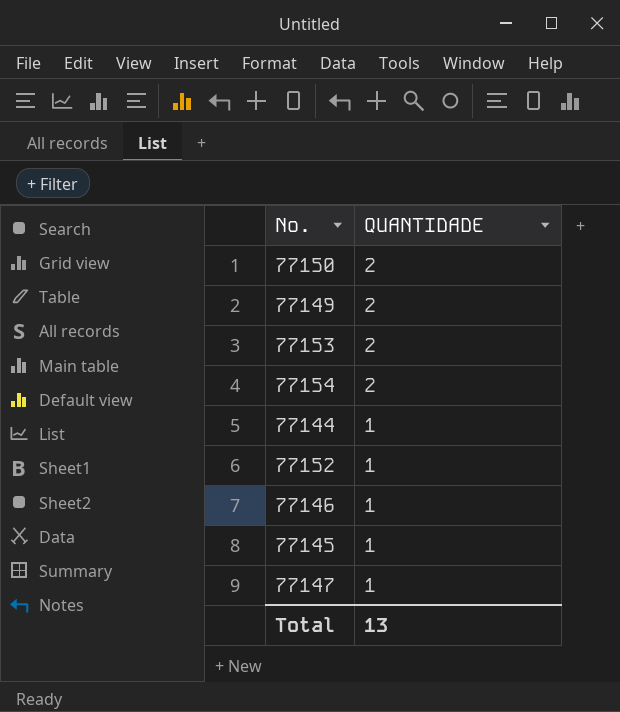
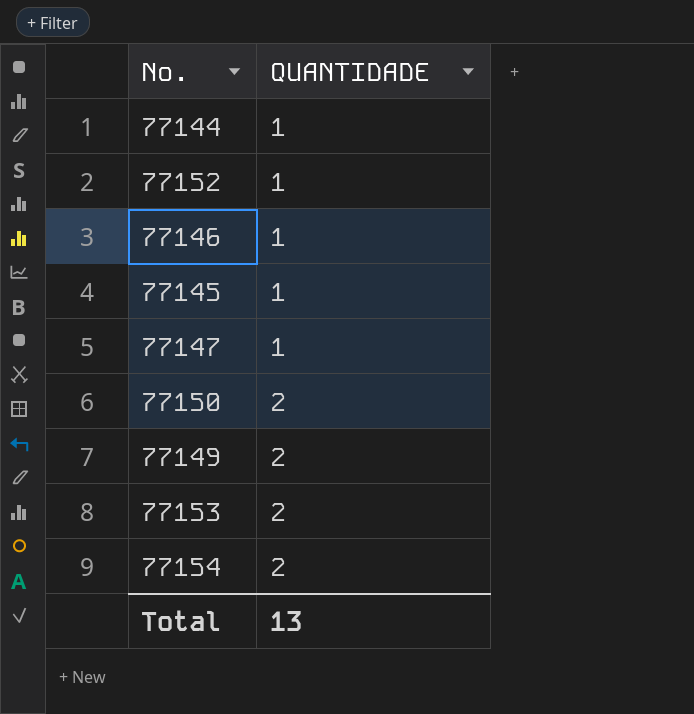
row order: QUANTIDADE descending -> QUANTIDADE ascending

